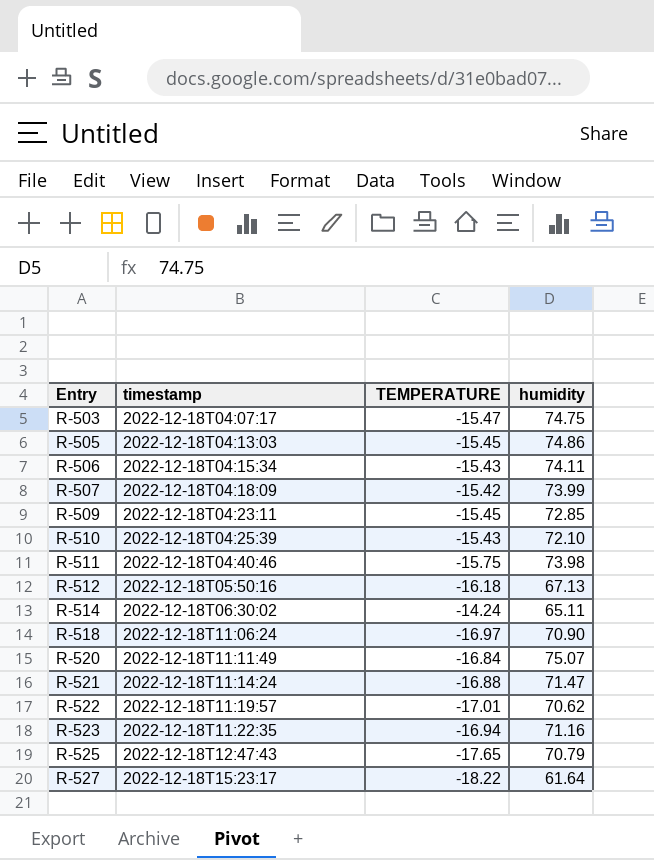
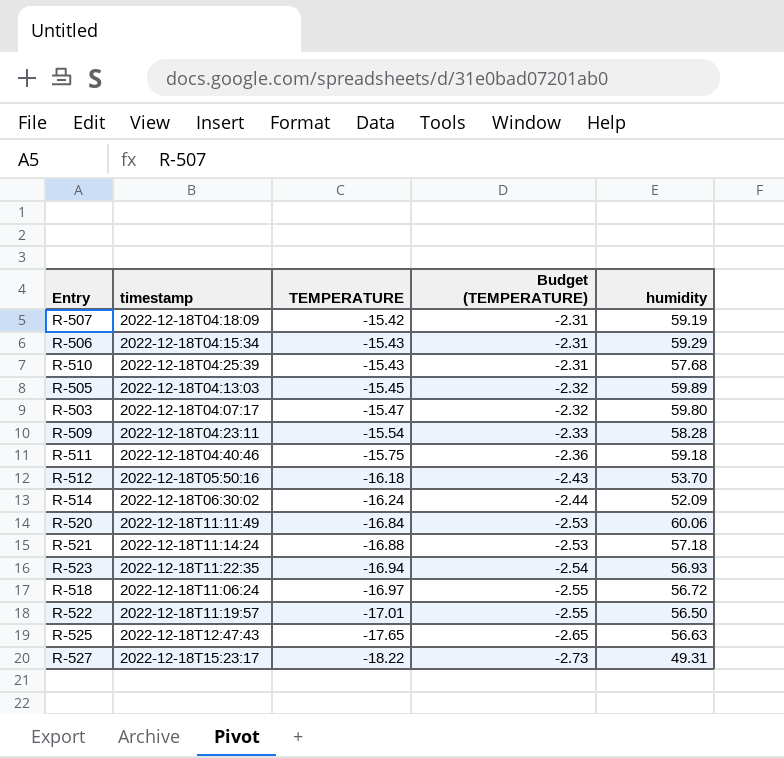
row order: Entry ascending -> TEMPERATURE descending
column Budget (TEMPERATURE) | formula: none -> [TEMPERATURE] * 0.15
R-507 | humidity: 73.99 -> 59.19
R-506 | humidity: 74.11 -> 59.29
R-510 | humidity: 72.10 -> 57.68
R-505 | humidity: 74.86 -> 59.89
R-503 | humidity: 74.75 -> 59.80
R-509 | TEMPERATURE: -15.45 -> -15.54
R-509 | humidity: 72.85 -> 58.28
R-511 | humidity: 73.98 -> 59.18
R-512 | humidity: 67.13 -> 53.70
R-514 | TEMPERATURE: -14.24 -> -16.24
R-514 | humidity: 65.11 -> 52.09
R-520 | humidity: 75.07 -> 60.06
R-521 | humidity: 71.47 -> 57.18
R-523 | humidity: 71.16 -> 56.93
R-518 | humidity: 70.90 -> 56.72
R-522 | humidity: 70.62 -> 56.50
R-525 | humidity: 70.79 -> 56.63
R-527 | humidity: 61.64 -> 49.31

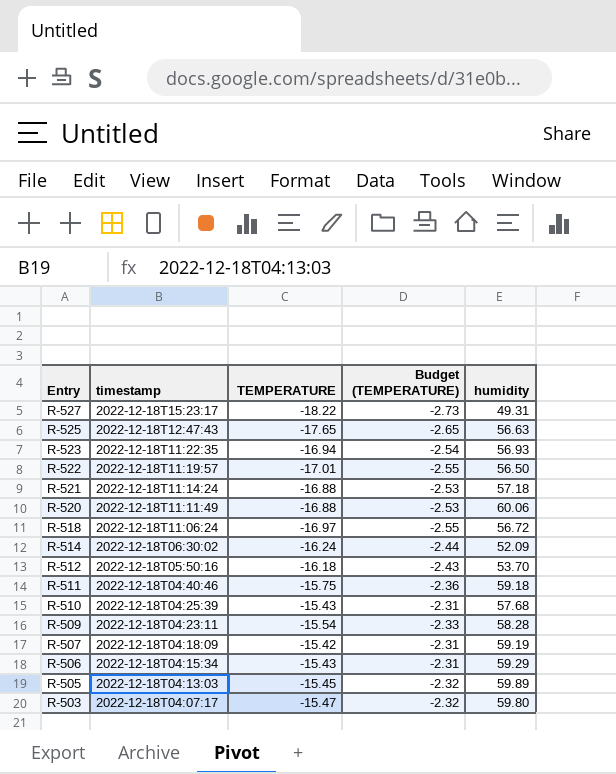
row order: TEMPERATURE descending -> Entry descending
R-520 | TEMPERATURE: -16.84 -> -16.88

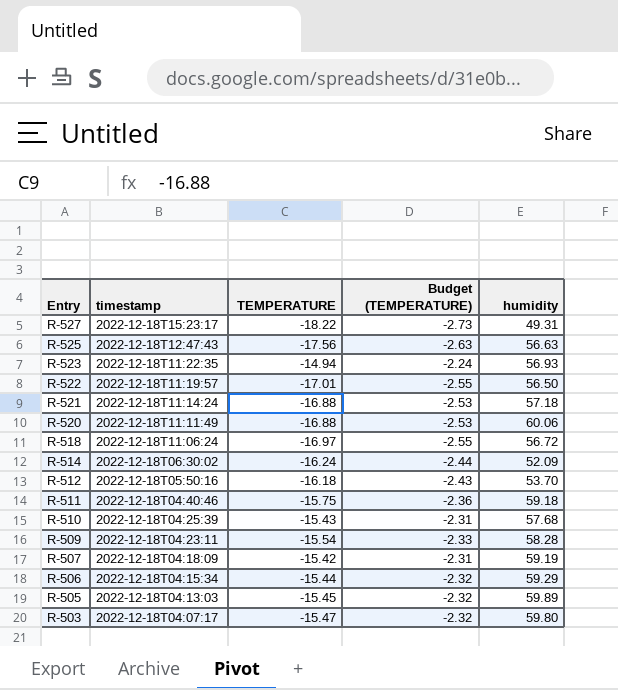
R-525 | TEMPERATURE: -17.65 -> -17.56
R-525 | Budget (TEMPERATURE): -2.65 -> -2.63
R-523 | TEMPERATURE: -16.94 -> -14.94
R-523 | Budget (TEMPERATURE): -2.54 -> -2.24
R-506 | TEMPERATURE: -15.43 -> -15.44
R-506 | Budget (TEMPERATURE): -2.31 -> -2.32

